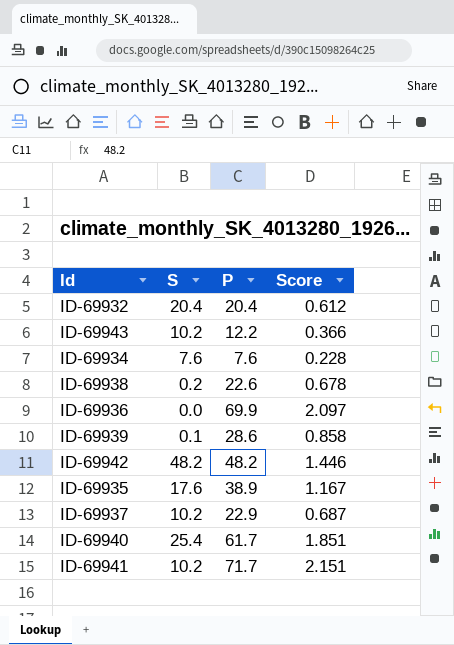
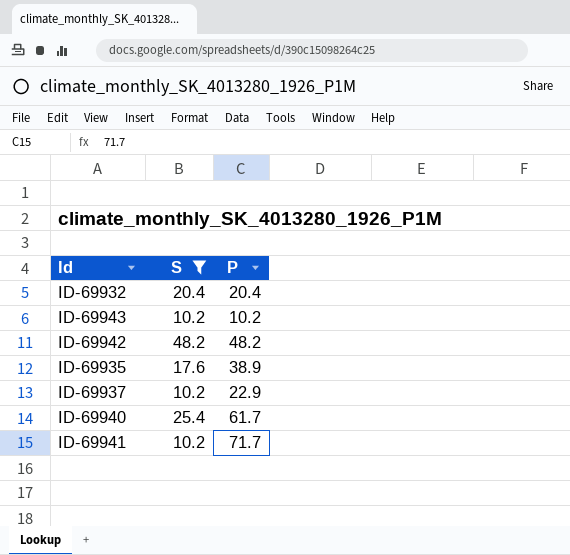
filter: none -> S >= 10.2
column Score | formula: [P] * 0.03 -> none
ID-69943 | P: 12.2 -> 10.2

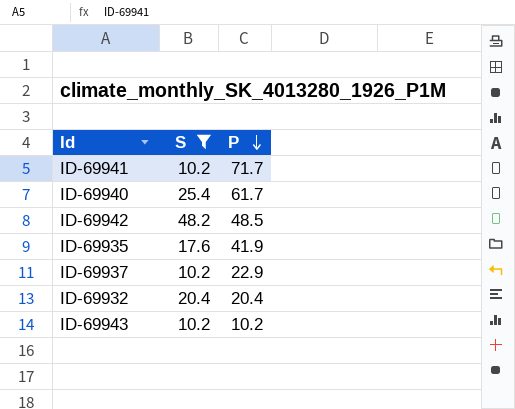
row order: none -> P descending
ID-69942 | P: 48.2 -> 48.5
ID-69935 | P: 38.9 -> 41.9

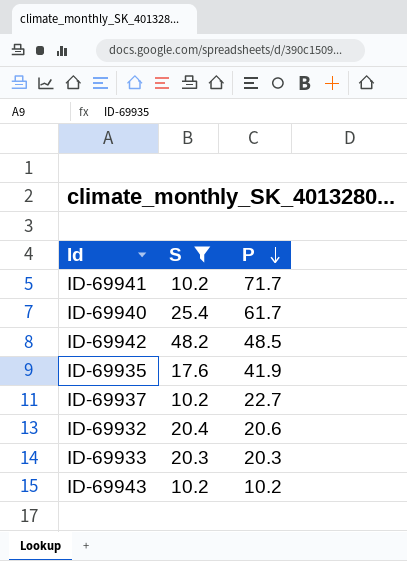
ID-69937 | P: 22.9 -> 22.7
ID-69932 | P: 20.4 -> 20.6
row ID-69933: none -> 20.3 | 20.3

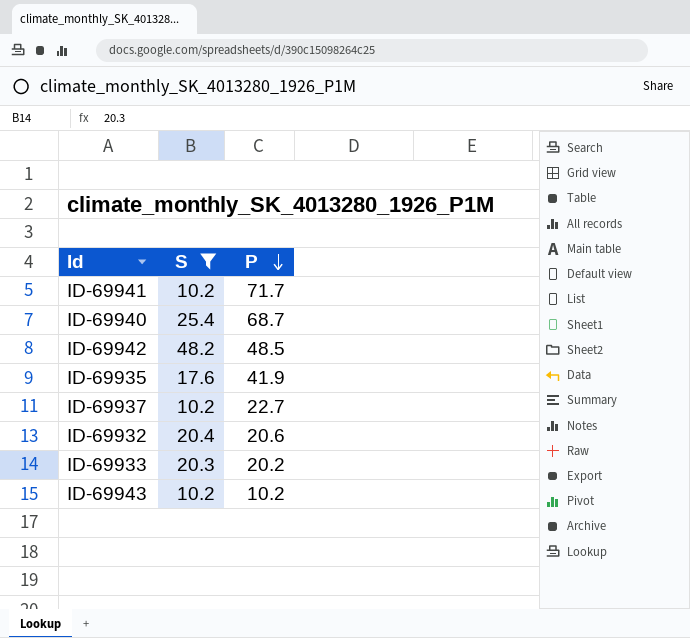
ID-69940 | P: 61.7 -> 68.7
ID-69933 | P: 20.3 -> 20.2

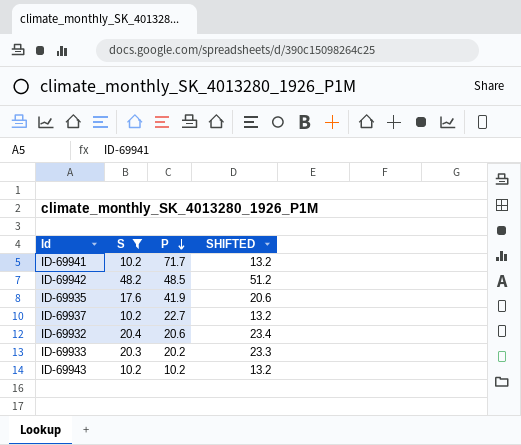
column SHIFTED | formula: none -> [S] + 3
row ID-69940: 25.4 | 68.7 -> none

